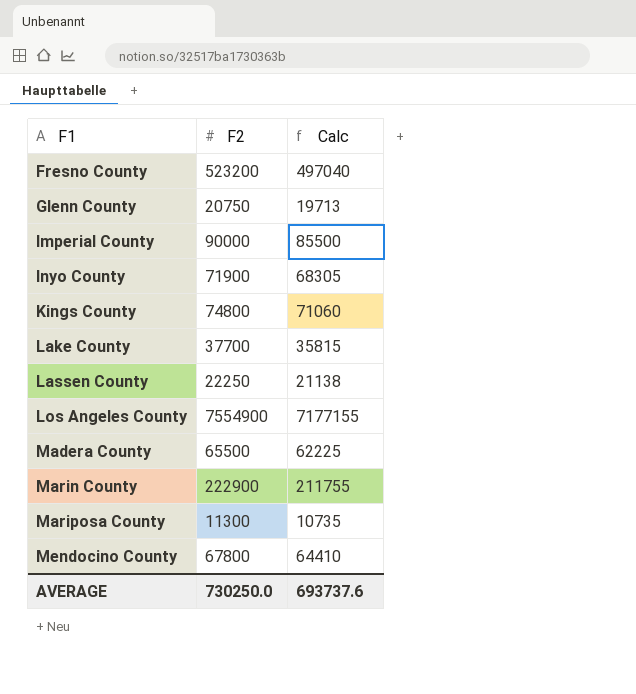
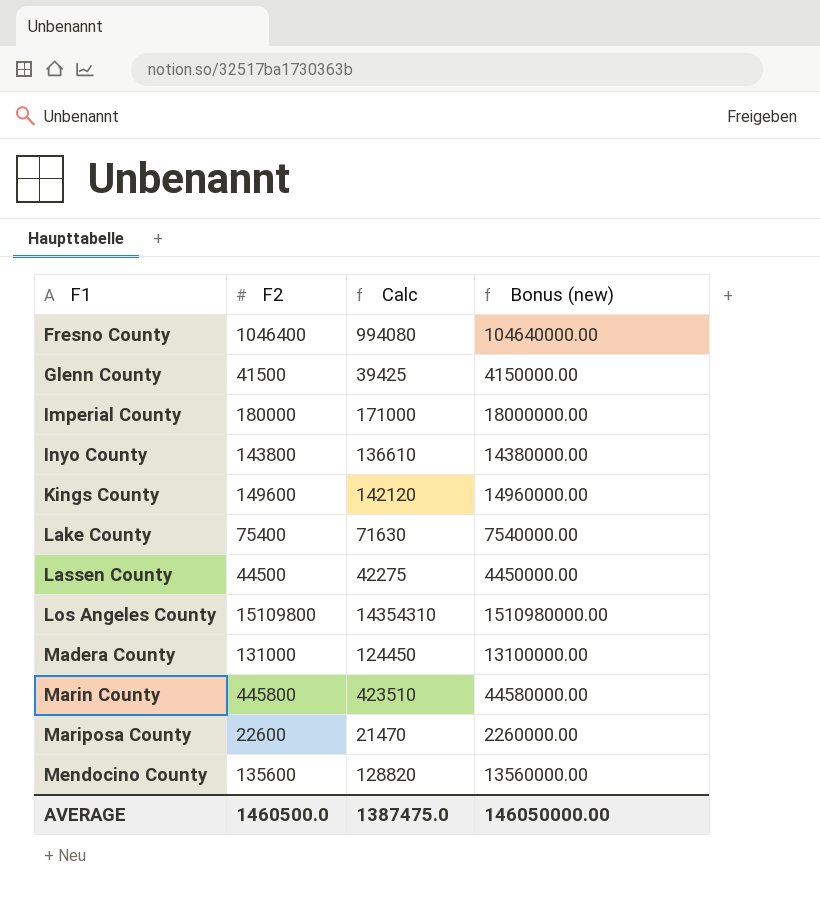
column Bonus (new) | formula: none -> [F2] * 100
Fresno County | F2: 523200 -> 1046400
Fresno County | Calc: 497040 -> 994080
Glenn County | F2: 20750 -> 41500
Glenn County | Calc: 19713 -> 39425
Imperial County | F2: 90000 -> 180000
Imperial County | Calc: 85500 -> 171000
Inyo County | F2: 71900 -> 143800
Inyo County | Calc: 68305 -> 136610
Kings County | F2: 74800 -> 149600
Kings County | Calc: 71060 -> 142120
Lake County | F2: 37700 -> 75400
Lake County | Calc: 35815 -> 71630
Lassen County | F2: 22250 -> 44500
Lassen County | Calc: 21138 -> 42275
Los Angeles County | F2: 7554900 -> 15109800
Los Angeles County | Calc: 7177155 -> 14354310
Madera County | F2: 65500 -> 131000
Madera County | Calc: 62225 -> 124450
Marin County | F2: 222900 -> 445800
Marin County | Calc: 211755 -> 423510
Mariposa County | F2: 11300 -> 22600
Mariposa County | Calc: 10735 -> 21470
Mendocino County | F2: 67800 -> 135600
Mendocino County | Calc: 64410 -> 128820
AVERAGE | F2: 730250.0 -> 1460500.0
AVERAGE | Calc: 693737.6 -> 1387475.0

